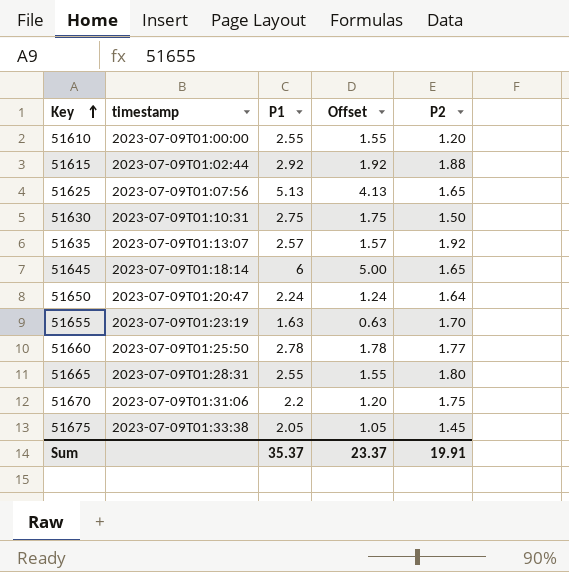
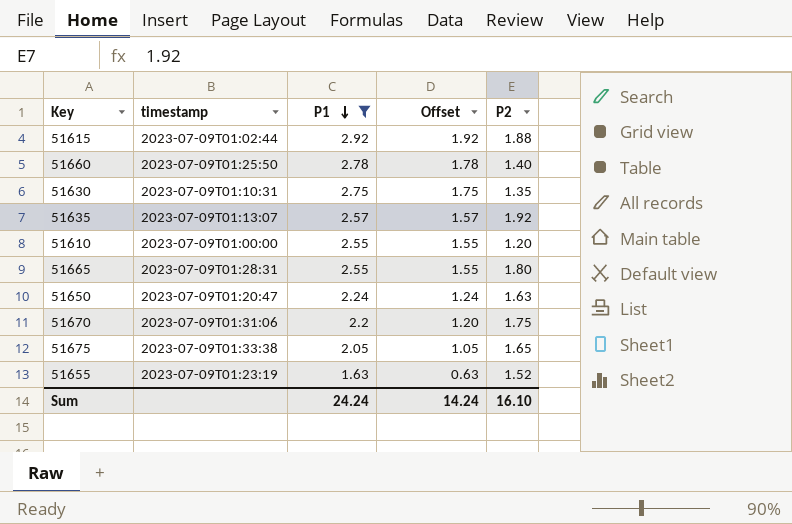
filter: none -> P1 <= 2.92
row order: Key ascending -> P1 descending
51660 | P2: 1.77 -> 1.40
51630 | P2: 1.50 -> 1.35
51650 | P2: 1.64 -> 1.63
51675 | P2: 1.45 -> 1.65
51655 | P2: 1.70 -> 1.52
Sum | P1: 35.37 -> 24.24
Sum | Offset: 23.37 -> 14.24
Sum | P2: 19.91 -> 16.10

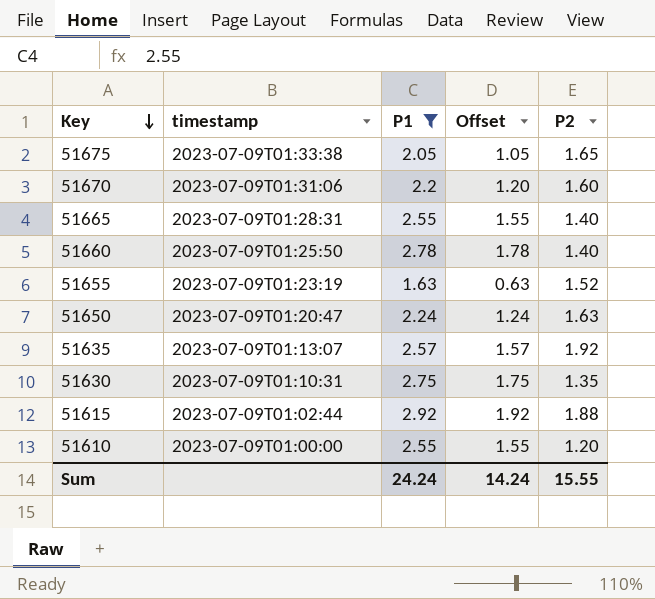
row order: P1 descending -> Key descending
51670 | P2: 1.75 -> 1.60
51665 | P2: 1.80 -> 1.40
Sum | P2: 16.10 -> 15.55

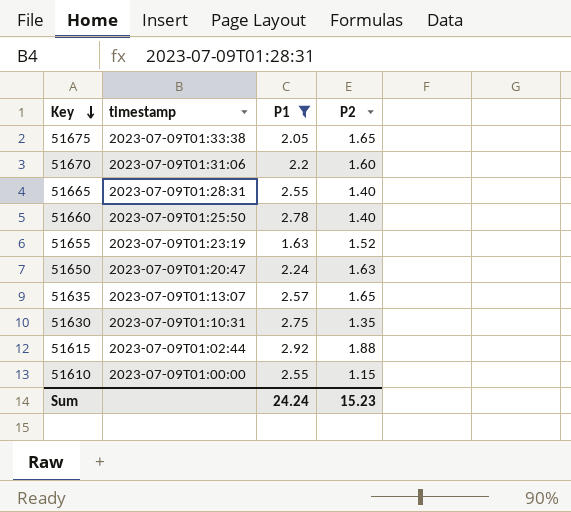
column Offset | formula: [P1] - 1 -> none
51635 | P2: 1.92 -> 1.65
51610 | P2: 1.20 -> 1.15
Sum | P2: 15.55 -> 15.23

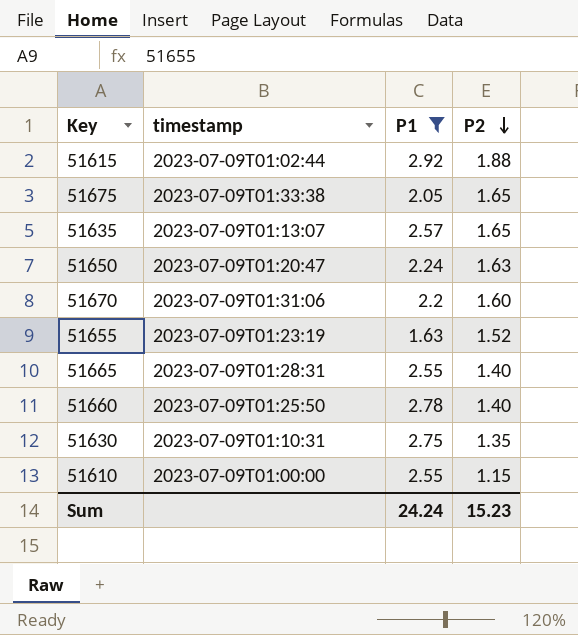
row order: Key descending -> P2 descending

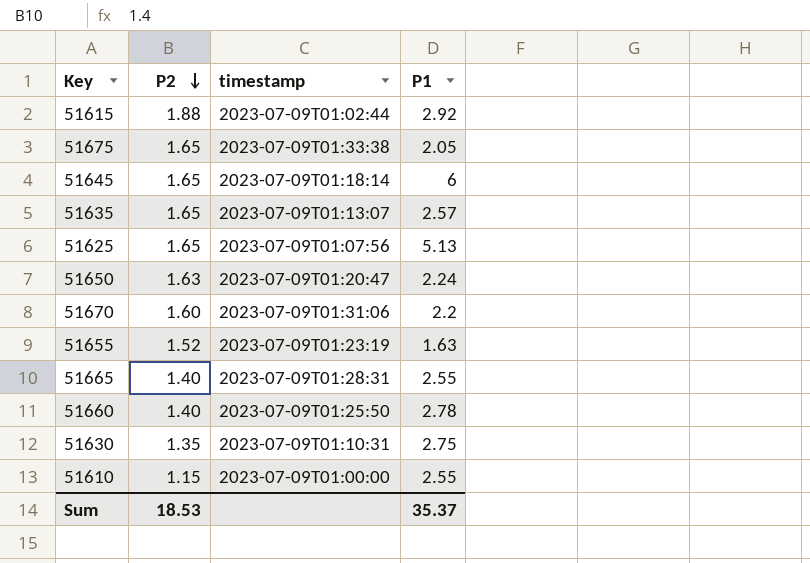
filter: P1 <= 2.92 -> none
column P2 | position: 4 -> 2
Sum | P2: 15.23 -> 18.53
Sum | P1: 24.24 -> 35.37

